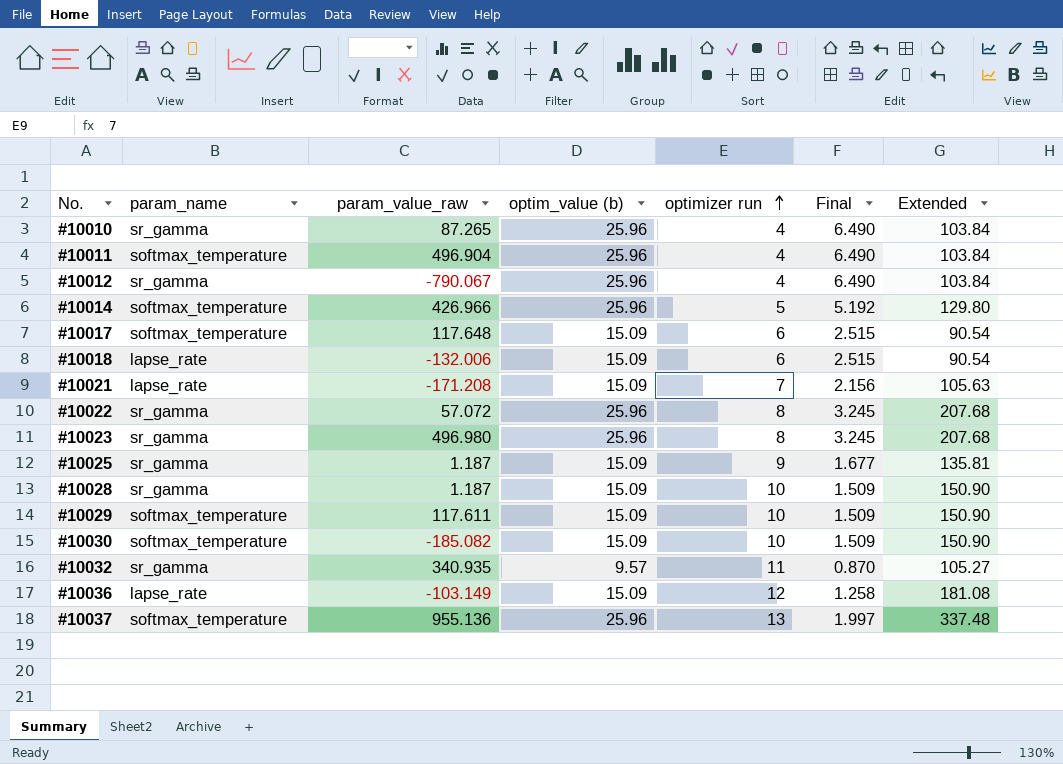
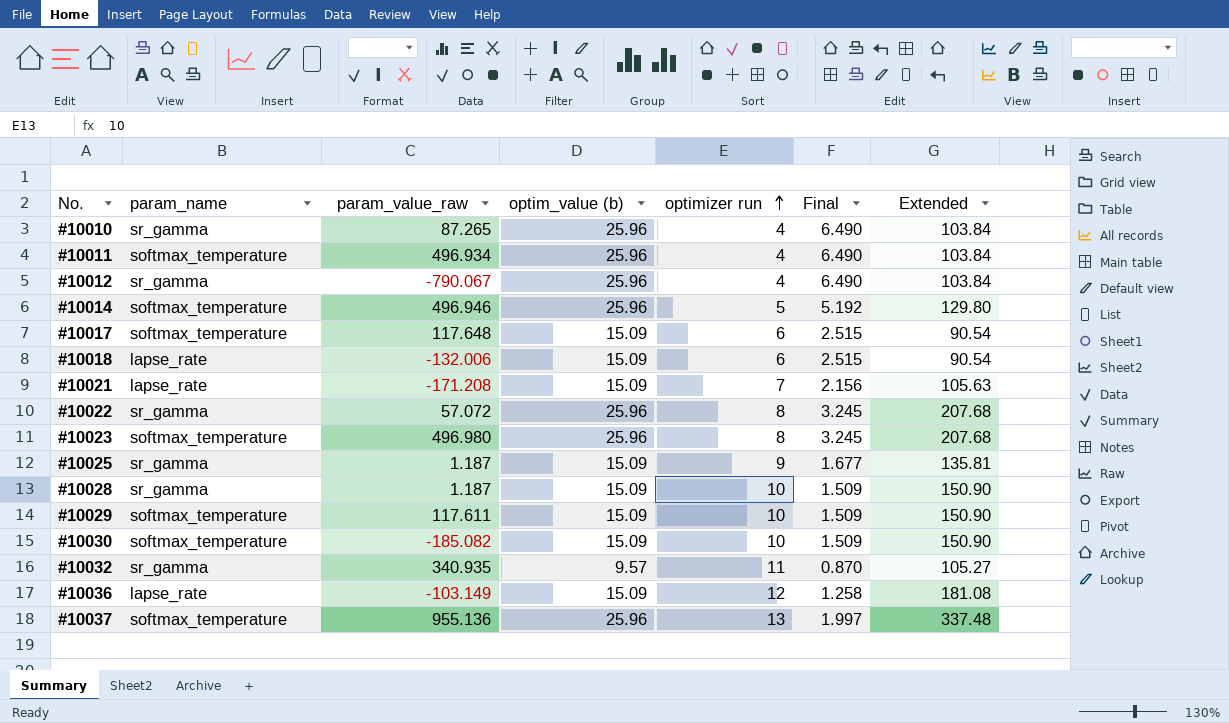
#10011 | param_value_raw: 496.904 -> 496.934
#10014 | param_value_raw: 426.966 -> 496.946
#10023 | param_name: sr_gamma -> softmax_temperature

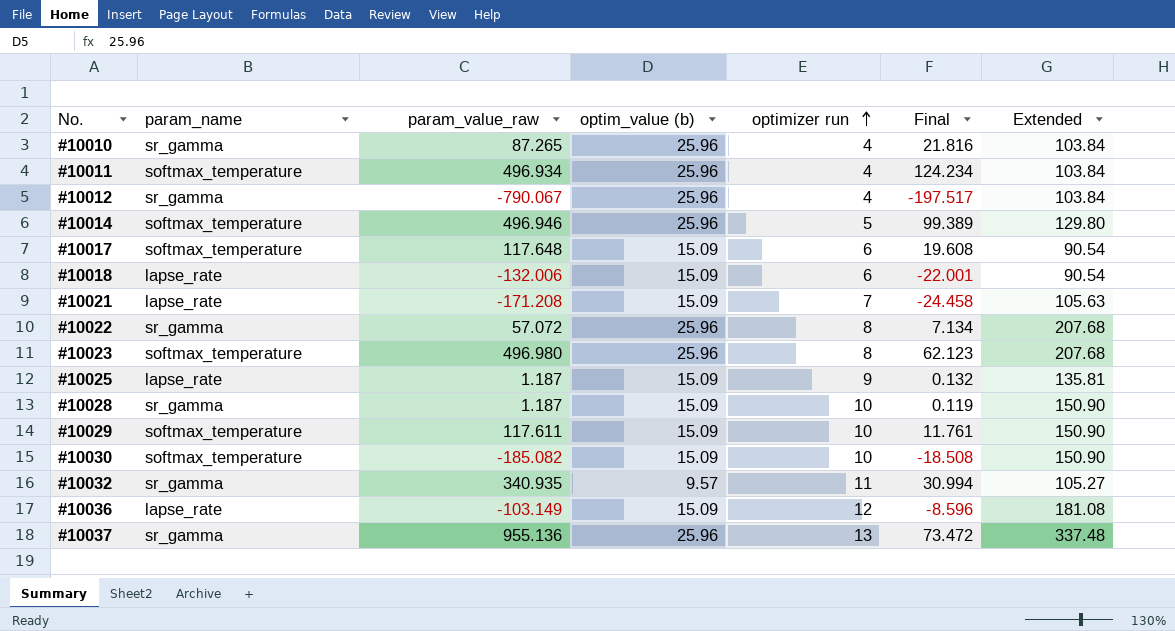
column Final | formula: [optim_value (b)] / [optimizer run] -> [param_value_raw] / [optimizer run]
#10025 | param_name: sr_gamma -> lapse_rate
#10037 | param_name: softmax_temperature -> sr_gamma

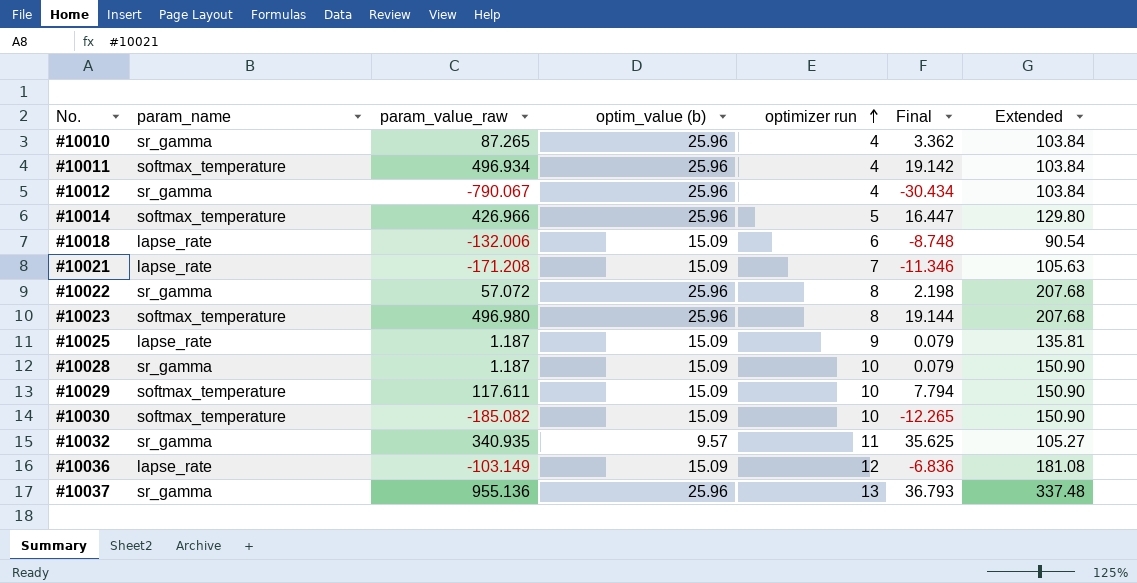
column Final | formula: [param_value_raw] / [optimizer run] -> [param_value_raw] / [optim_value (b)]
row #10017: softmax_temperature | 117.648 | 15.09 | 6 | 19.608 | 90.54 -> none
#10014 | param_value_raw: 496.946 -> 426.966

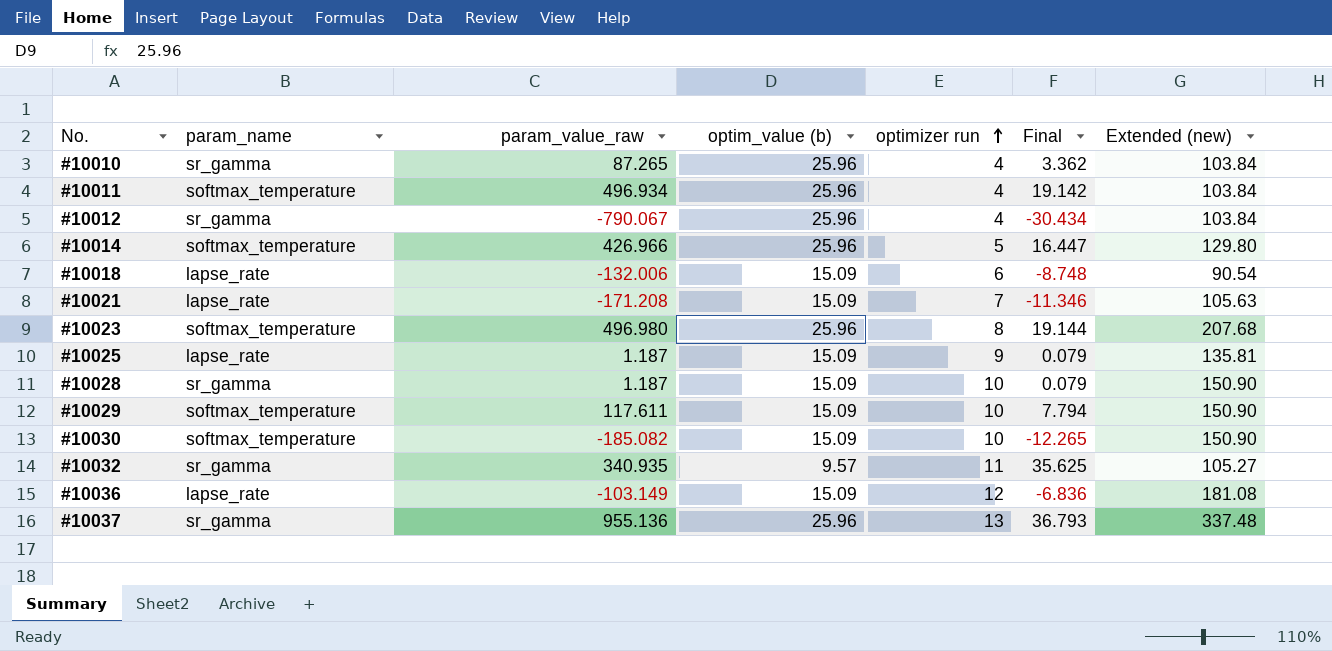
column name: Extended -> Extended (new)
row #10022: sr_gamma | 57.072 | 25.96 | 8 | 2.198 | 207.68 -> none

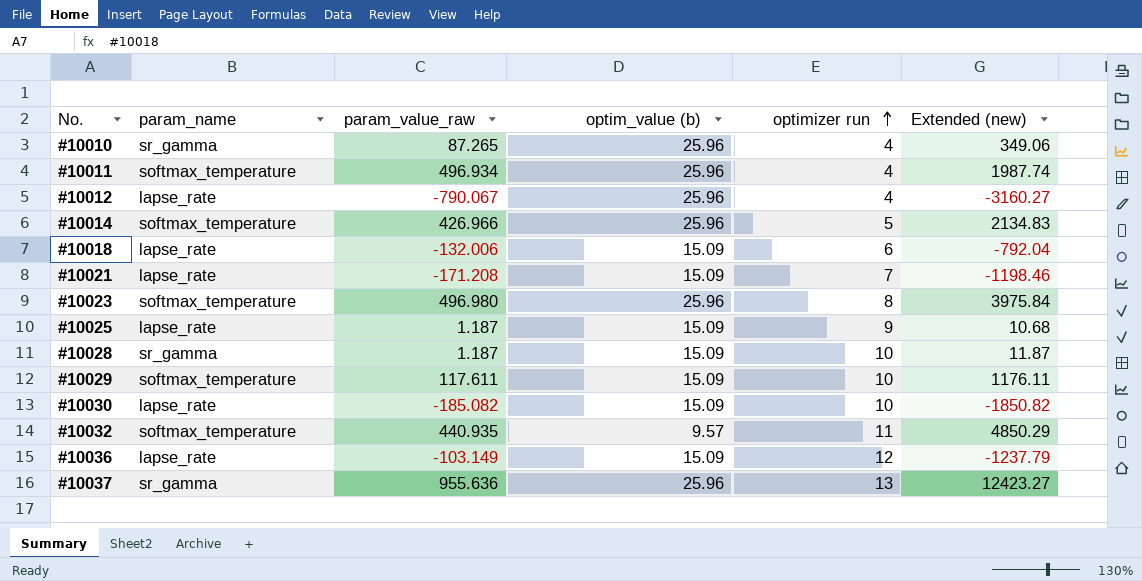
column Final | formula: [param_value_raw] / [optim_value (b)] -> none
column Extended (new) | formula: [optim_value (b)] * [optimizer run] -> [param_value_raw] * [optimizer run]
#10012 | param_name: sr_gamma -> lapse_rate
#10030 | param_name: softmax_temperature -> lapse_rate
#10032 | param_name: sr_gamma -> softmax_temperature
#10032 | param_value_raw: 340.935 -> 440.935
#10037 | param_value_raw: 955.136 -> 955.636

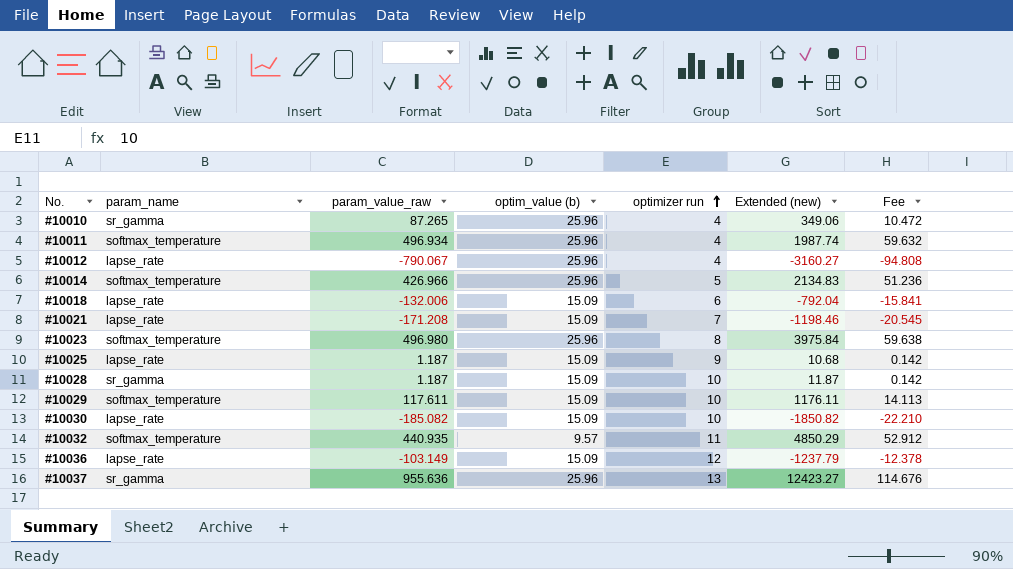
column Fee | formula: none -> [param_value_raw] * 0.12

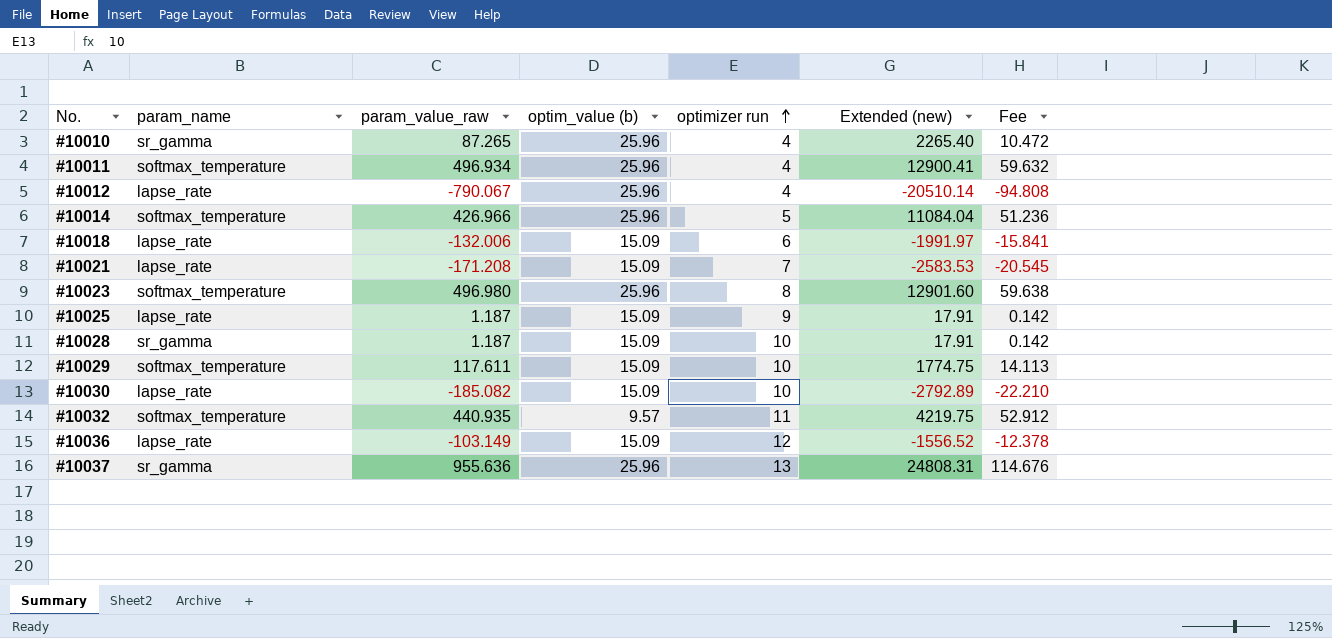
column Extended (new) | formula: [param_value_raw] * [optimizer run] -> [param_value_raw] * [optim_value (b)]

